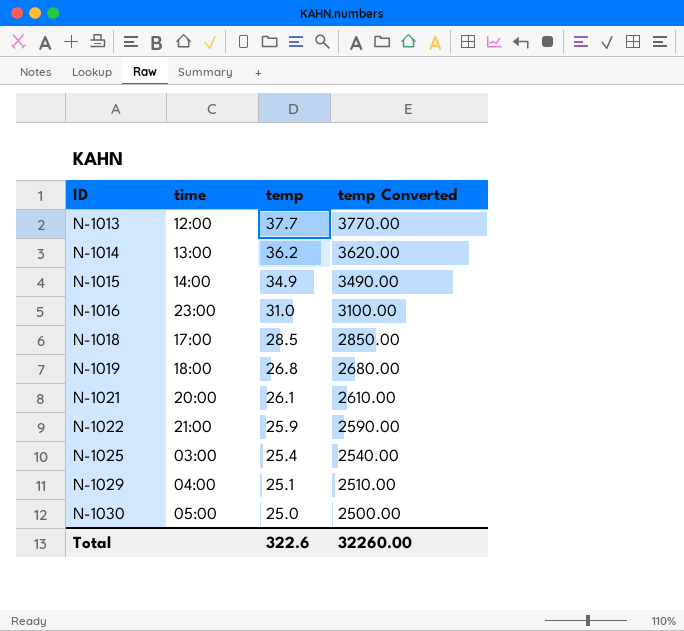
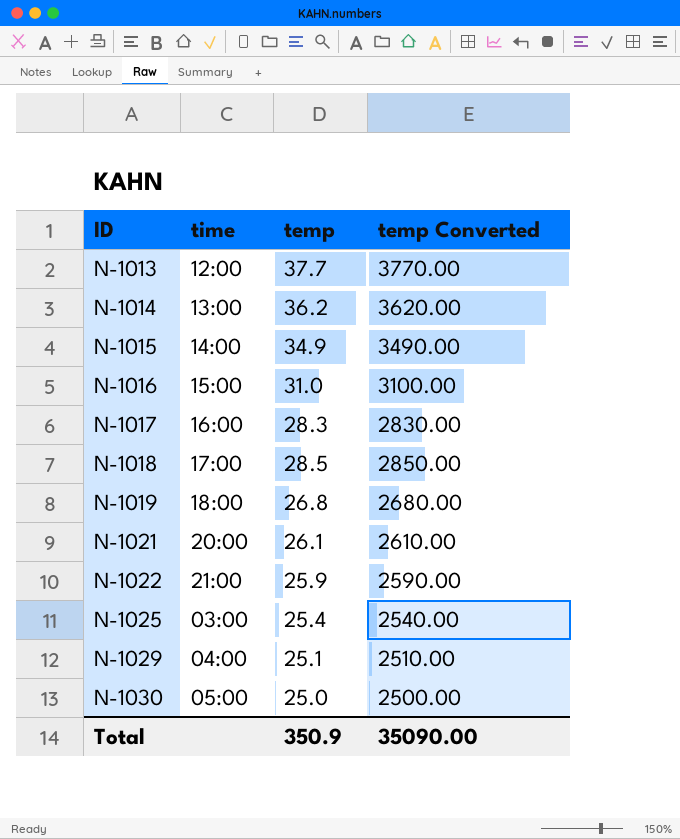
N-1016 | time: 23:00 -> 15:00
row N-1017: none -> 16:00 | 28.3 | 2830.00
Total | temp: 322.6 -> 350.9
Total | temp Converted: 32260.00 -> 35090.00

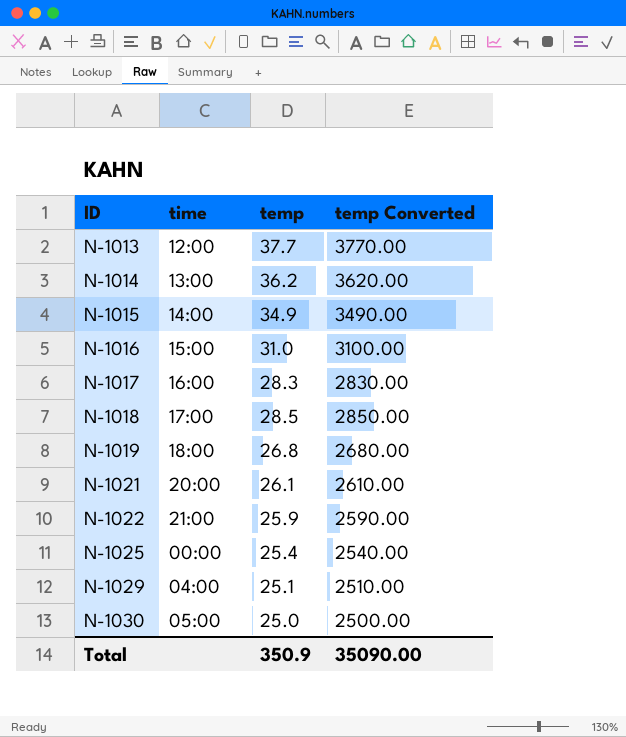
N-1025 | time: 03:00 -> 00:00

